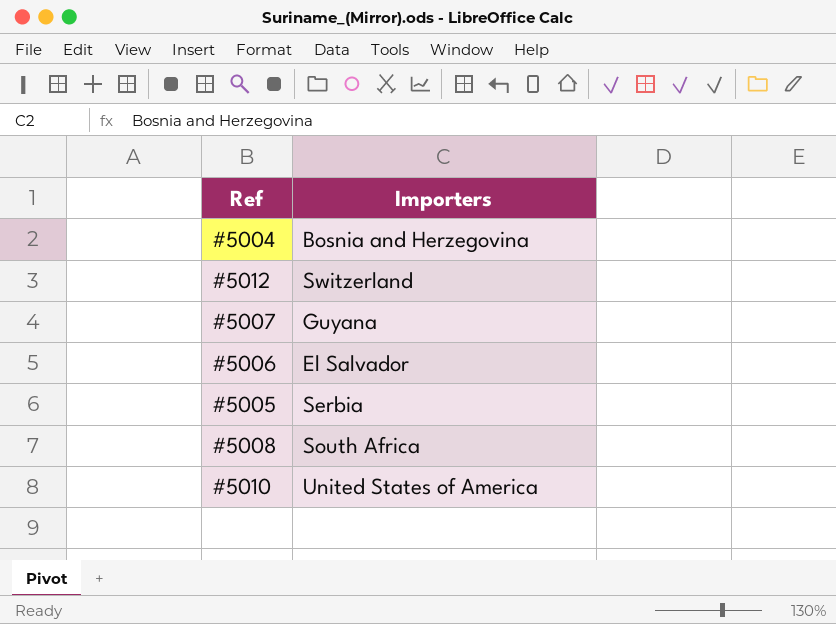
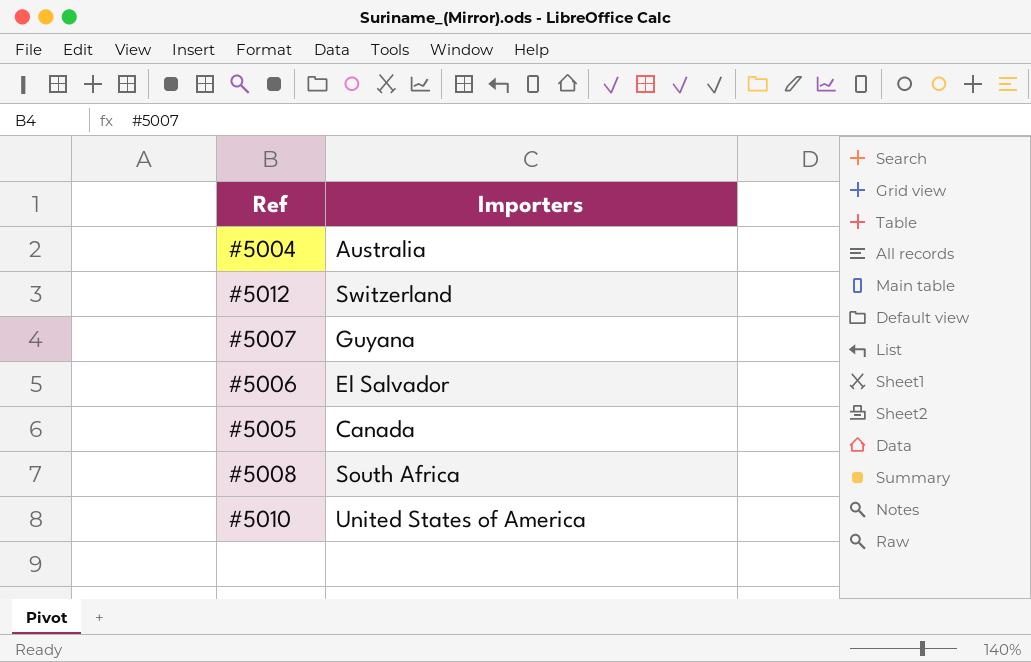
#5004 | Importers: Bosnia and Herzegovina -> Australia
#5005 | Importers: Serbia -> Canada

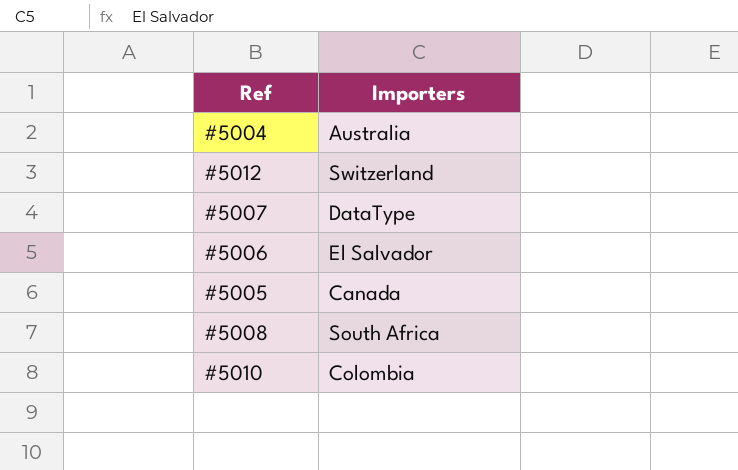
#5007 | Importers: Guyana -> DataType
#5010 | Importers: United States of America -> Colombia

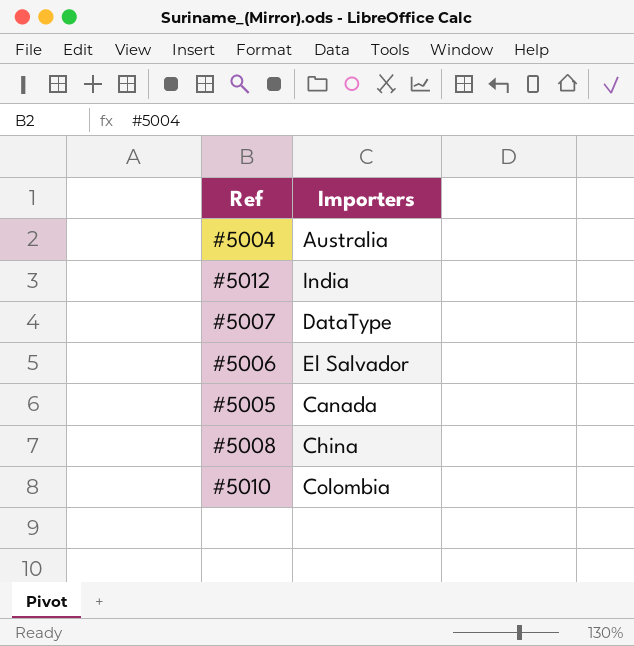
#5012 | Importers: Switzerland -> India
#5008 | Importers: South Africa -> China

